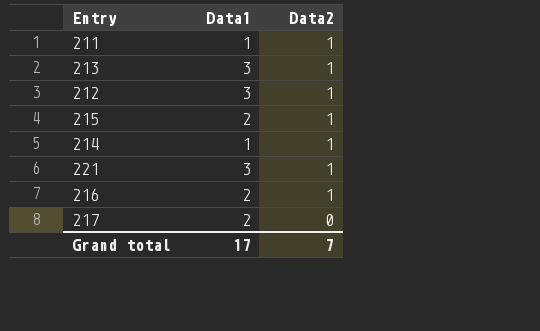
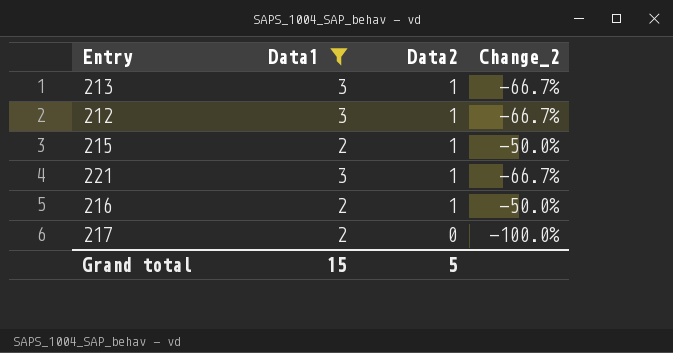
filter: none -> Data1 != 1
column Change_2 | formula: none -> ([Data2] - [Data1]) / [Data1]
Grand total | Data1: 17 -> 15
Grand total | Data2: 7 -> 5

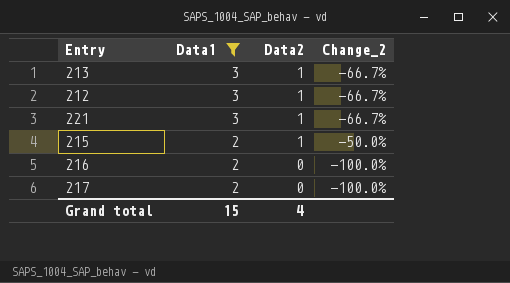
row order: Data2 descending -> Data1 descending
216 | Data2: 1 -> 0
216 | Change_2: -50.0% -> -100.0%
Grand total | Data2: 5 -> 4

